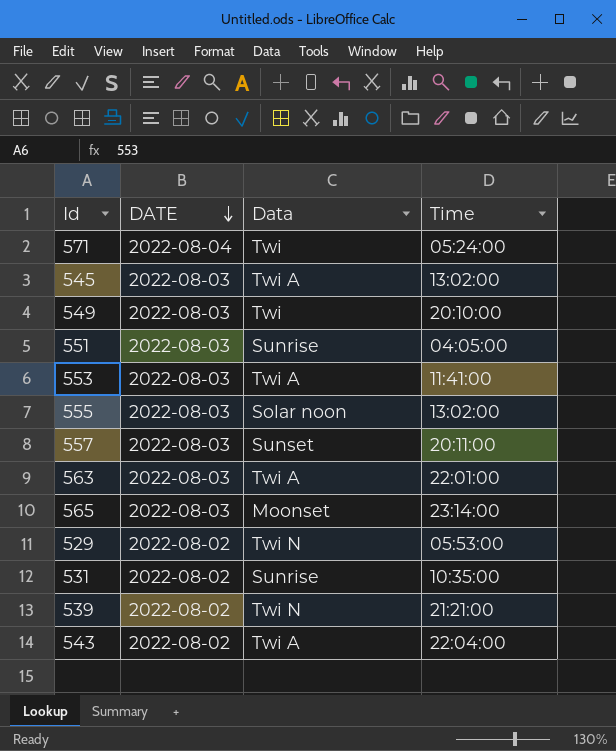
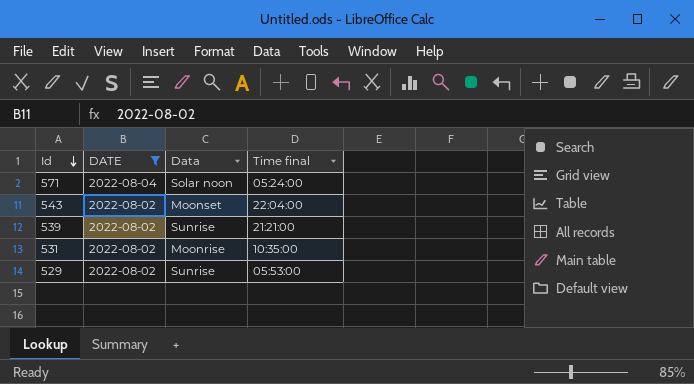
filter: none -> DATE != 2022-08-03
row order: DATE descending -> Id descending
column name: Time -> Time final
571 | Data: Twi -> Solar noon
543 | Data: Twi A -> Moonset
539 | Data: Twi N -> Sunrise
531 | Data: Sunrise -> Moonrise
529 | Data: Twi N -> Sunrise

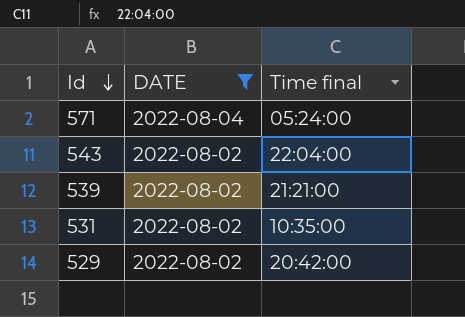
column Data | position: 3 -> none
529 | Time final: 05:53:00 -> 20:42:00

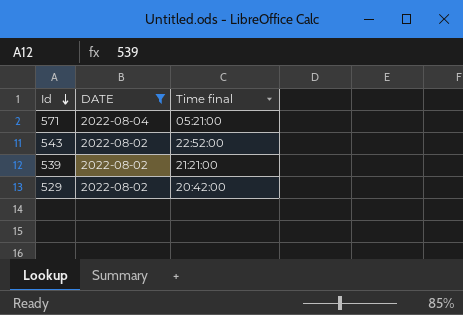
row 531: 2022-08-02 | 10:35:00 -> none
571 | Time final: 05:24:00 -> 05:21:00
543 | Time final: 22:04:00 -> 22:52:00

